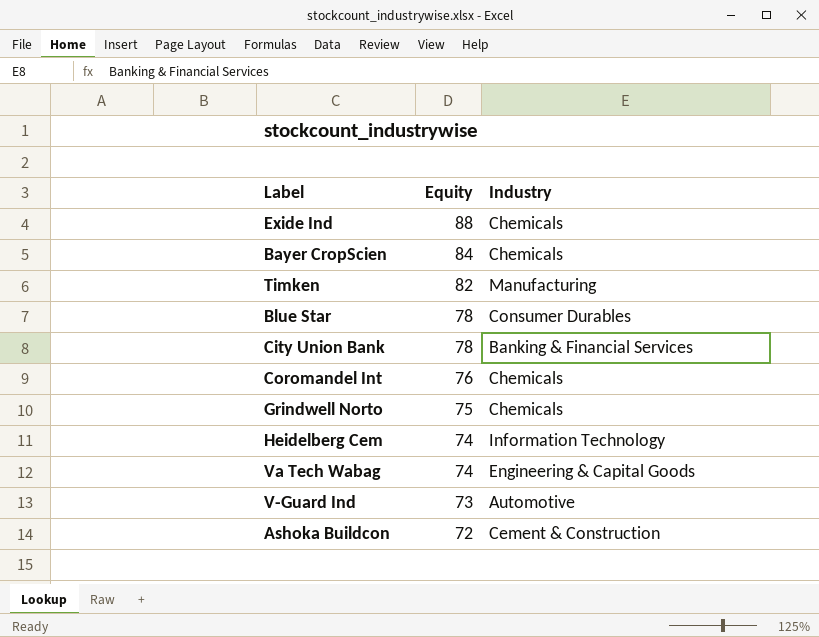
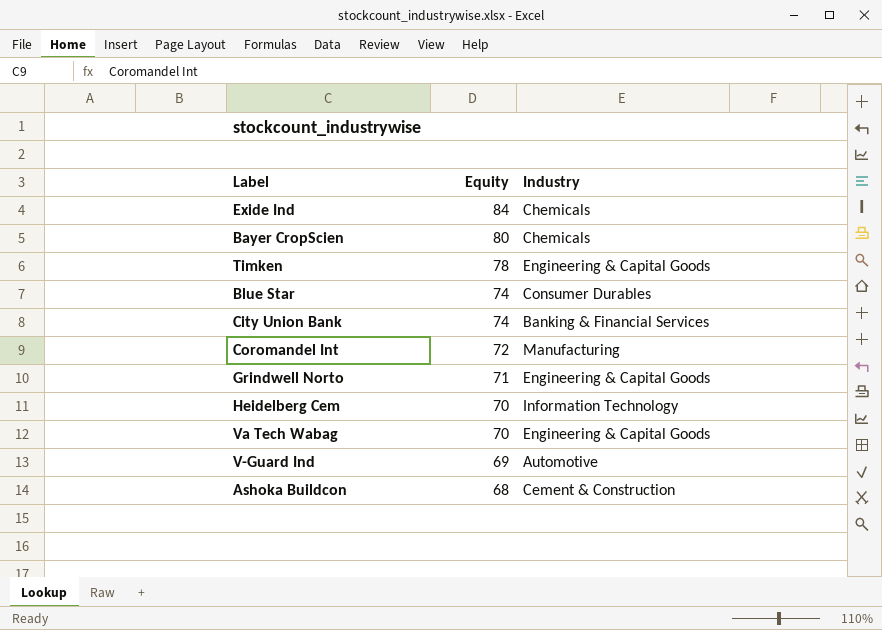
Exide Ind | Equity: 88 -> 84
Bayer CropScien | Equity: 84 -> 80
Timken | Equity: 82 -> 78
Timken | Industry: Manufacturing -> Engineering & Capital Goods
Blue Star | Equity: 78 -> 74
City Union Bank | Equity: 78 -> 74
Coromandel Int | Equity: 76 -> 72
Coromandel Int | Industry: Chemicals -> Manufacturing
Grindwell Norto | Equity: 75 -> 71
Grindwell Norto | Industry: Chemicals -> Engineering & Capital Goods
Heidelberg Cem | Equity: 74 -> 70
Va Tech Wabag | Equity: 74 -> 70
V-Guard Ind | Equity: 73 -> 69
Ashoka Buildcon | Equity: 72 -> 68

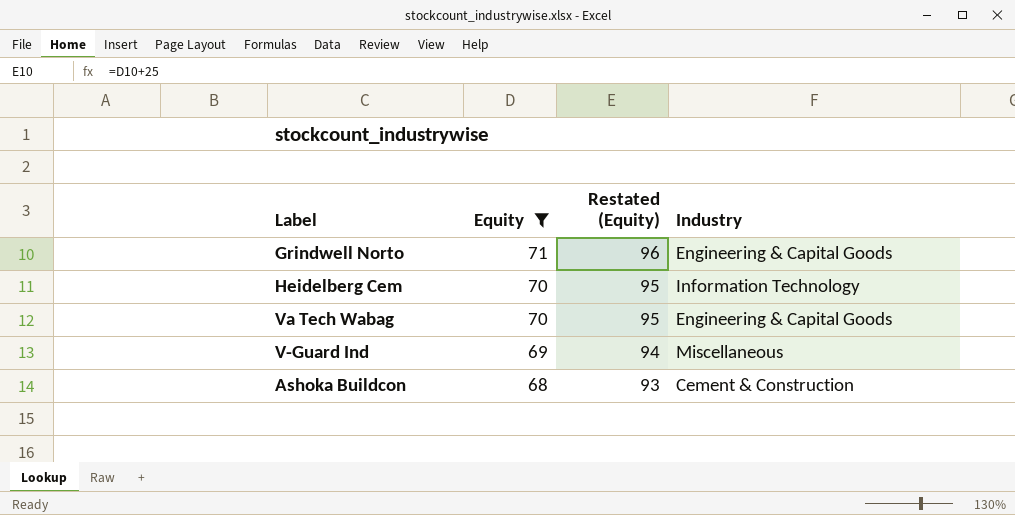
filter: none -> Equity <= 71
column Restated (Equity) | formula: none -> [Equity] + 25
V-Guard Ind | Industry: Automotive -> Miscellaneous

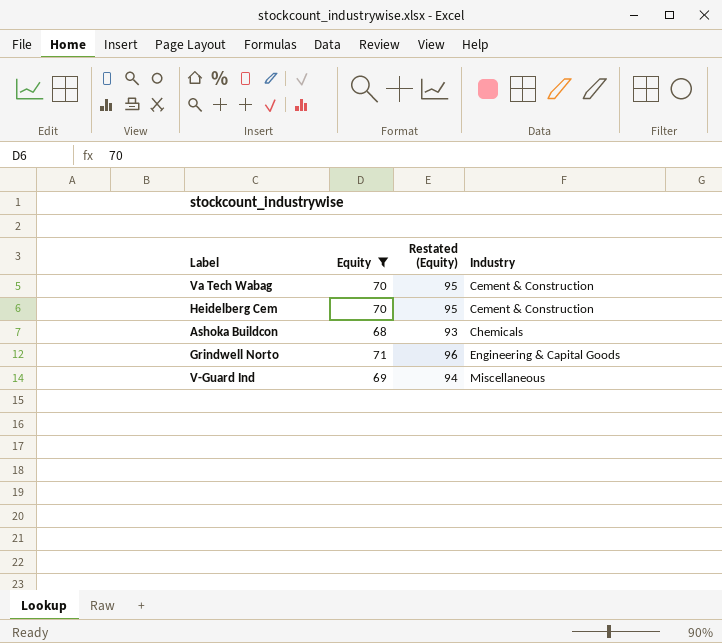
row order: Equity descending -> Industry ascending
Va Tech Wabag | Industry: Engineering & Capital Goods -> Cement & Construction
Heidelberg Cem | Industry: Information Technology -> Cement & Construction
Ashoka Buildcon | Industry: Cement & Construction -> Chemicals

